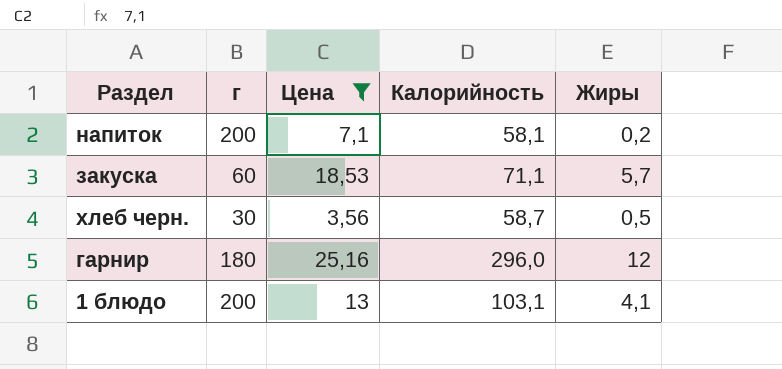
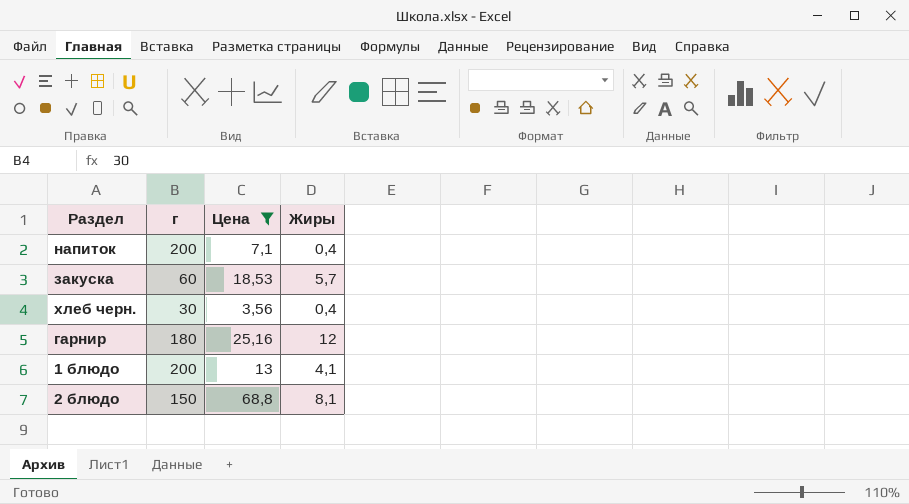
column Калорийность | position: 4 -> none
напиток | Жиры: 0,2 -> 0,4
хлеб черн. | Жиры: 0,5 -> 0,4
row 2 блюдо: none -> 150 | 68,8 | 8,1

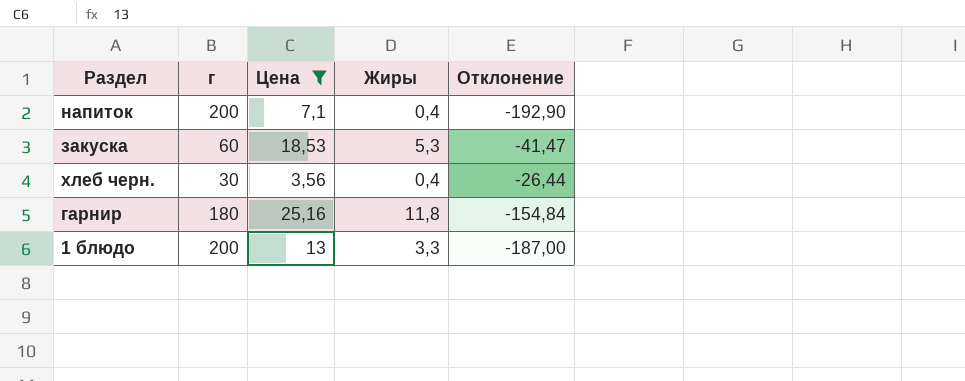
column Отклонение | formula: none -> [Цена] - [г]
row 2 блюдо: 150 | 68,8 | 8,1 -> none
закуска | Жиры: 5,7 -> 5,3
гарнир | Жиры: 12 -> 11,8
1 блюдо | Жиры: 4,1 -> 3,3

